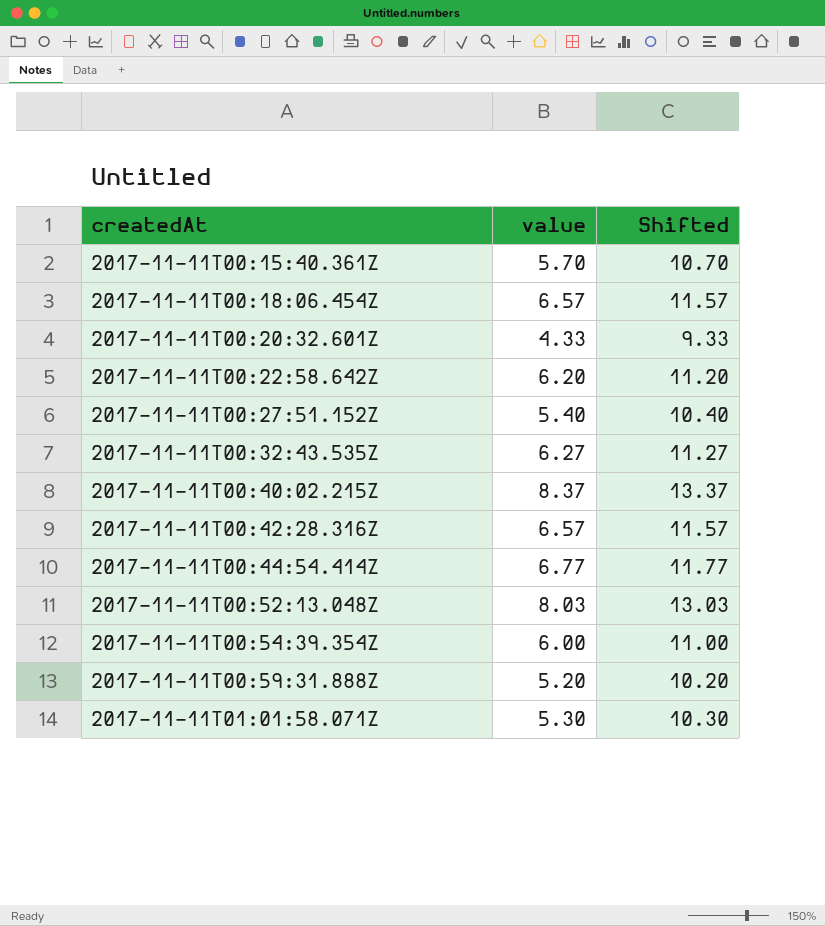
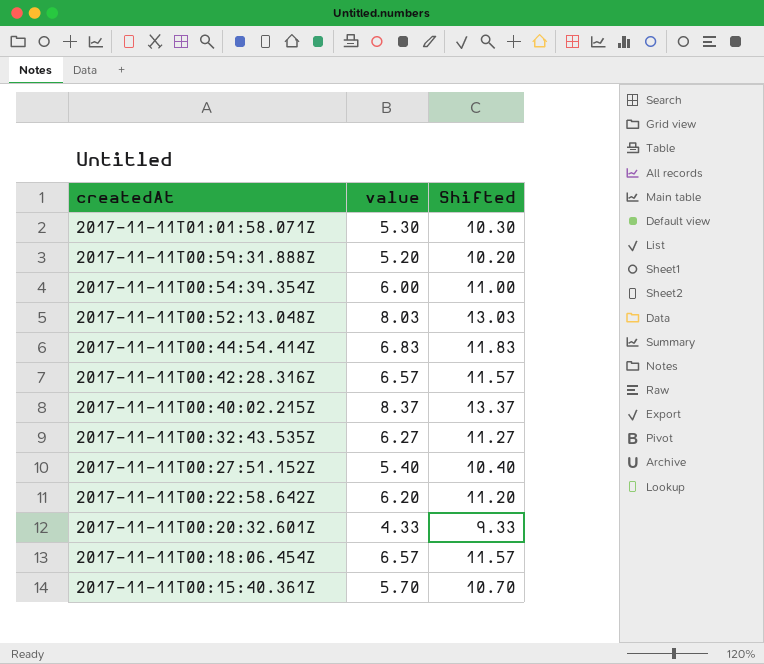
row order: createdAt ascending -> createdAt descending
2017-11-11T00:44:54.414Z | value: 6.77 -> 6.83
2017-11-11T00:44:54.414Z | Shifted: 11.77 -> 11.83

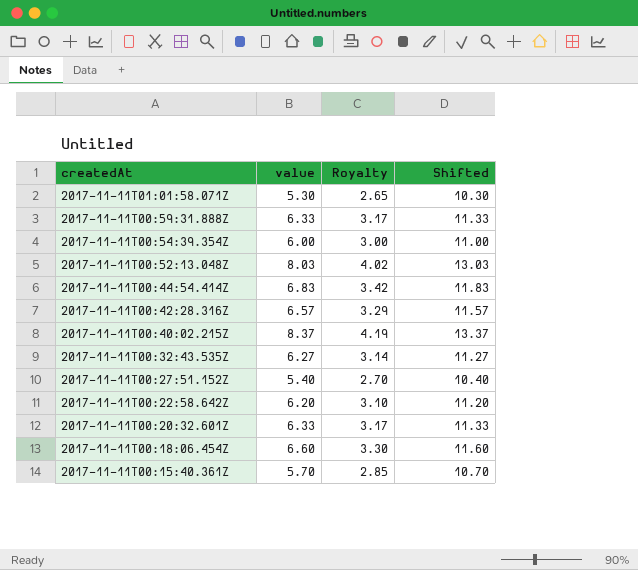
column Royalty | formula: none -> [value] * 0.5
2017-11-11T00:59:31.888Z | value: 5.20 -> 6.33
2017-11-11T00:59:31.888Z | Shifted: 10.20 -> 11.33
2017-11-11T00:20:32.601Z | value: 4.33 -> 6.33
2017-11-11T00:20:32.601Z | Shifted: 9.33 -> 11.33
2017-11-11T00:18:06.454Z | value: 6.57 -> 6.60
2017-11-11T00:18:06.454Z | Shifted: 11.57 -> 11.60

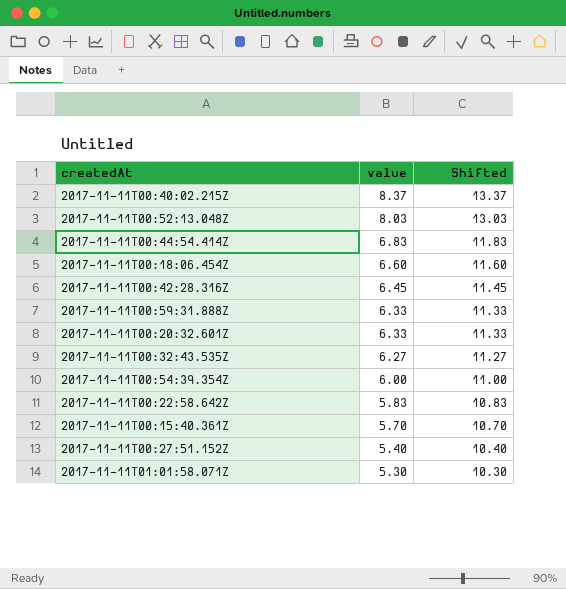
row order: createdAt descending -> value descending
column Royalty | formula: [value] * 0.5 -> none
2017-11-11T00:42:28.316Z | value: 6.57 -> 6.45
2017-11-11T00:42:28.316Z | Shifted: 11.57 -> 11.45
2017-11-11T00:22:58.642Z | value: 6.20 -> 5.83
2017-11-11T00:22:58.642Z | Shifted: 11.20 -> 10.83

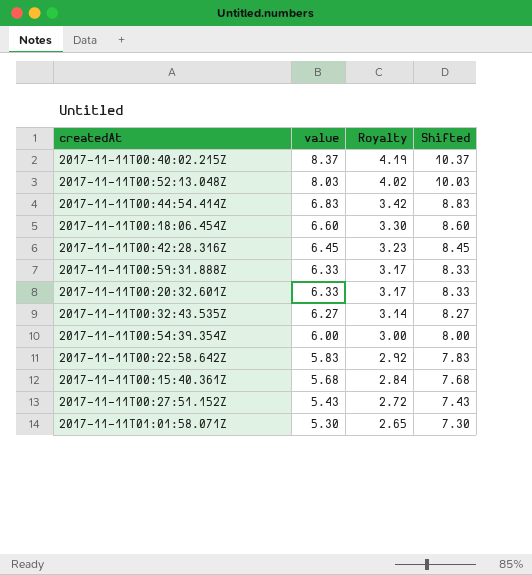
column Royalty | formula: none -> [value] * 0.5
column Shifted | formula: [value] + 5 -> [value] + 2
2017-11-11T00:15:40.361Z | value: 5.70 -> 5.68
2017-11-11T00:27:51.152Z | value: 5.40 -> 5.43

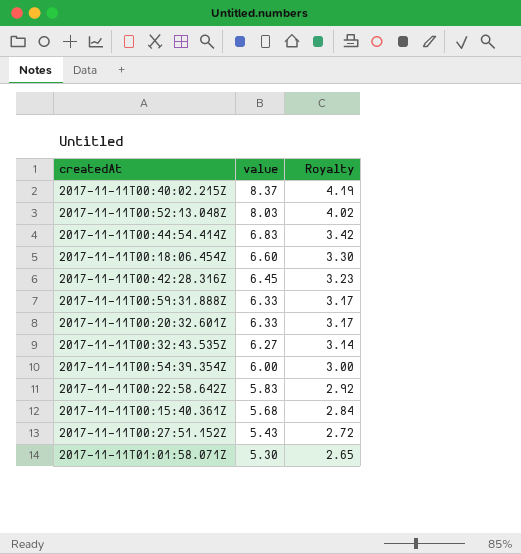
column Shifted | formula: [value] + 2 -> none

